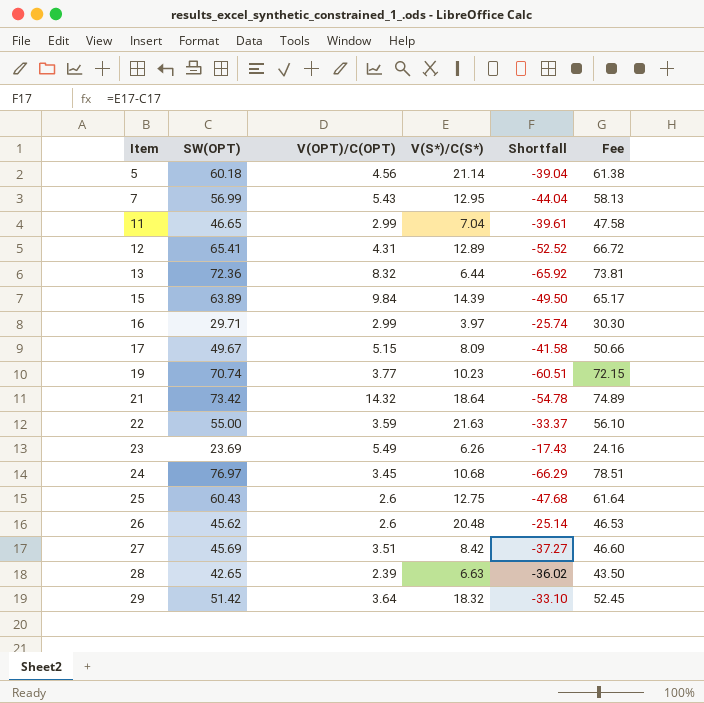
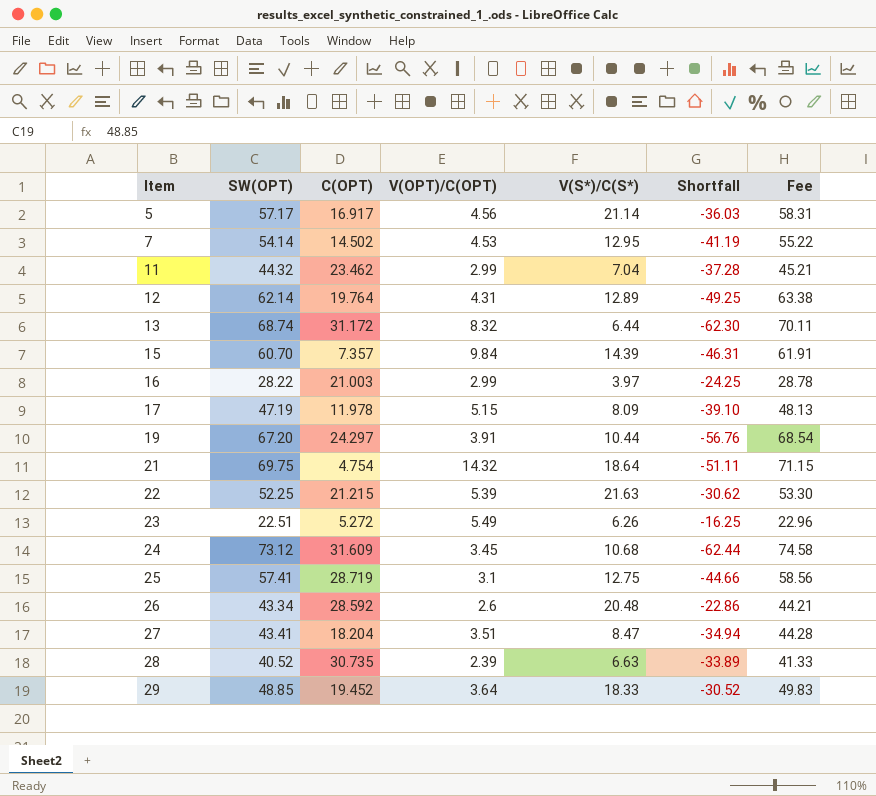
column C(OPT) | position: none -> 3
5 | SW(OPT): 60.18 -> 57.17
5 | Shortfall: -39.04 -> -36.03
5 | Fee: 61.38 -> 58.31
7 | SW(OPT): 56.99 -> 54.14
7 | V(OPT)/C(OPT): 5.43 -> 4.53
7 | Shortfall: -44.04 -> -41.19
7 | Fee: 58.13 -> 55.22
11 | SW(OPT): 46.65 -> 44.32
11 | Shortfall: -39.61 -> -37.28
11 | Fee: 47.58 -> 45.21
12 | SW(OPT): 65.41 -> 62.14
12 | Shortfall: -52.52 -> -49.25
12 | Fee: 66.72 -> 63.38
13 | SW(OPT): 72.36 -> 68.74
13 | Shortfall: -65.92 -> -62.30
13 | Fee: 73.81 -> 70.11
15 | SW(OPT): 63.89 -> 60.70
15 | Shortfall: -49.50 -> -46.31
15 | Fee: 65.17 -> 61.91
16 | SW(OPT): 29.71 -> 28.22
16 | Shortfall: -25.74 -> -24.25
16 | Fee: 30.30 -> 28.78
17 | SW(OPT): 49.67 -> 47.19
17 | Shortfall: -41.58 -> -39.10
17 | Fee: 50.66 -> 48.13
19 | SW(OPT): 70.74 -> 67.20
19 | V(OPT)/C(OPT): 3.77 -> 3.91
19 | V(S*)/C(S*): 10.23 -> 10.44
19 | Shortfall: -60.51 -> -56.76
19 | Fee: 72.15 -> 68.54
21 | SW(OPT): 73.42 -> 69.75
21 | Shortfall: -54.78 -> -51.11
21 | Fee: 74.89 -> 71.15
22 | SW(OPT): 55.00 -> 52.25
22 | V(OPT)/C(OPT): 3.59 -> 5.39
22 | Shortfall: -33.37 -> -30.62
22 | Fee: 56.10 -> 53.30
23 | SW(OPT): 23.69 -> 22.51
23 | Shortfall: -17.43 -> -16.25
23 | Fee: 24.16 -> 22.96
24 | SW(OPT): 76.97 -> 73.12
24 | Shortfall: -66.29 -> -62.44
24 | Fee: 78.51 -> 74.58
25 | SW(OPT): 60.43 -> 57.41
25 | V(OPT)/C(OPT): 2.6 -> 3.1
25 | Shortfall: -47.68 -> -44.66
25 | Fee: 61.64 -> 58.56
26 | SW(OPT): 45.62 -> 43.34
26 | Shortfall: -25.14 -> -22.86
26 | Fee: 46.53 -> 44.21
27 | SW(OPT): 45.69 -> 43.41
27 | V(S*)/C(S*): 8.42 -> 8.47
27 | Shortfall: -37.27 -> -34.94
27 | Fee: 46.60 -> 44.28
28 | SW(OPT): 42.65 -> 40.52
28 | Shortfall: -36.02 -> -33.89
28 | Fee: 43.50 -> 41.33
29 | SW(OPT): 51.42 -> 48.85
29 | V(S*)/C(S*): 18.32 -> 18.33
29 | Shortfall: -33.10 -> -30.52
29 | Fee: 52.45 -> 49.83

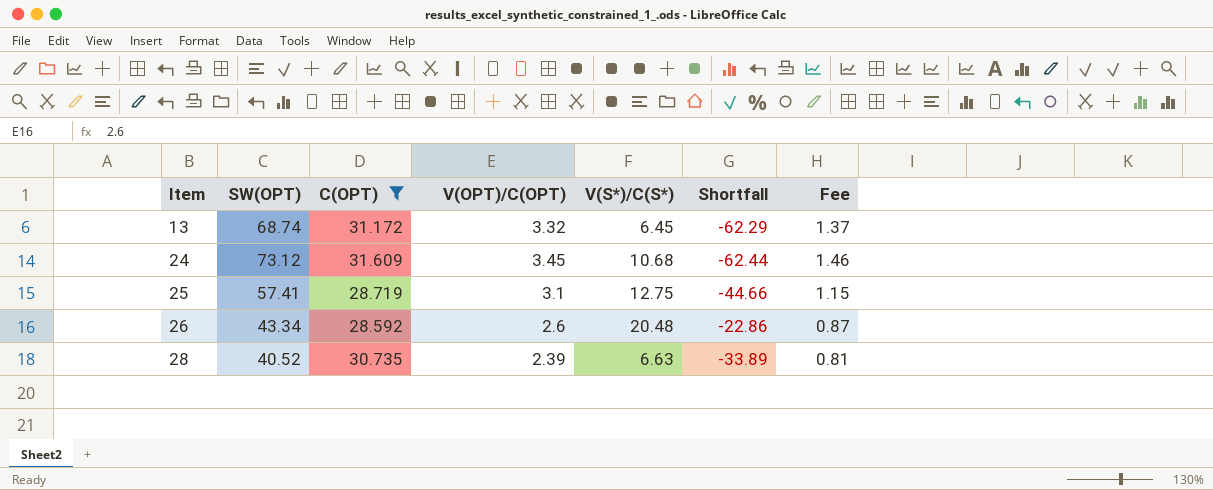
filter: none -> C(OPT) >= 28.592
column Fee | formula: [SW(OPT)] * 1.02 -> [SW(OPT)] * 0.02
13 | V(OPT)/C(OPT): 8.32 -> 3.32
13 | V(S*)/C(S*): 6.44 -> 6.45
13 | Shortfall: -62.30 -> -62.29

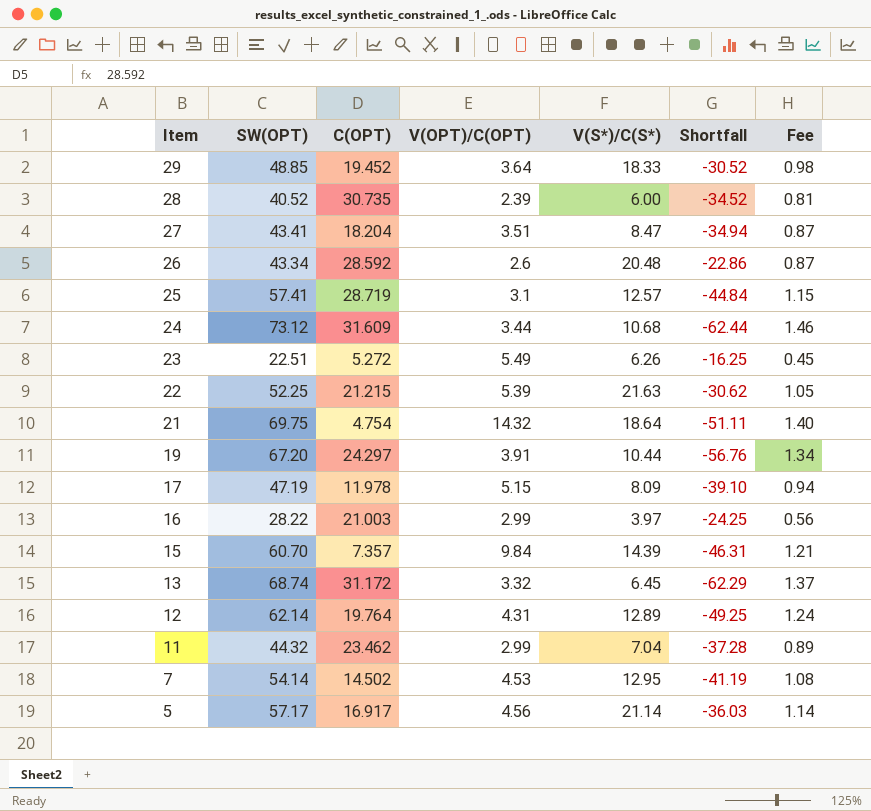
filter: C(OPT) >= 28.592 -> none
row order: Item ascending -> Item descending
28 | V(S*)/C(S*): 6.63 -> 6.00
28 | Shortfall: -33.89 -> -34.52
25 | V(S*)/C(S*): 12.75 -> 12.57
25 | Shortfall: -44.66 -> -44.84
24 | V(OPT)/C(OPT): 3.45 -> 3.44

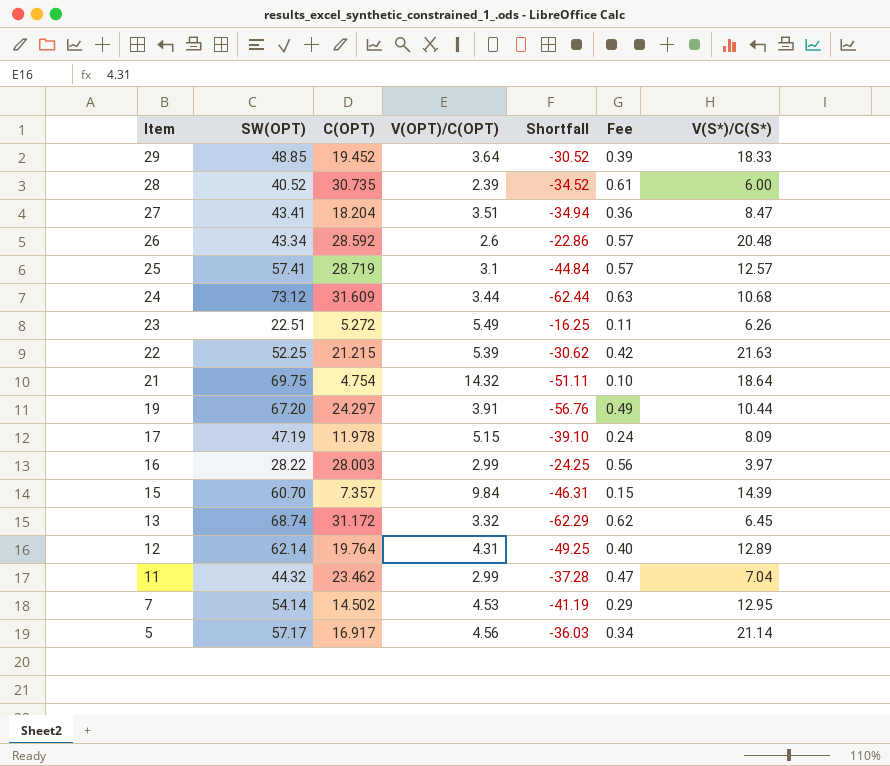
column Fee | formula: [SW(OPT)] * 0.02 -> [C(OPT)] * 0.02
column V(S*)/C(S*) | position: 5 -> 7
16 | C(OPT): 21.003 -> 28.003

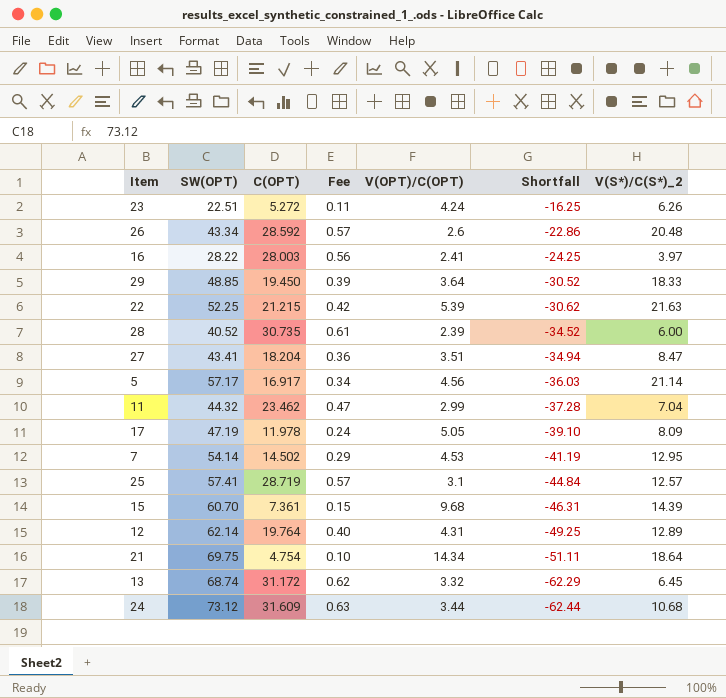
row order: Item descending -> Shortfall descending
column Fee | position: 6 -> 4
column name: V(S*)/C(S*) -> V(S*)/C(S*)_2
row 19: 67.20 | 24.297 | 3.91 | -56.76 | 0.49 | 10.44 -> none
23 | V(OPT)/C(OPT): 5.49 -> 4.24
16 | V(OPT)/C(OPT): 2.99 -> 2.41
29 | C(OPT): 19.452 -> 19.450
17 | V(OPT)/C(OPT): 5.15 -> 5.05
15 | C(OPT): 7.357 -> 7.361
15 | V(OPT)/C(OPT): 9.84 -> 9.68
21 | V(OPT)/C(OPT): 14.32 -> 14.34

